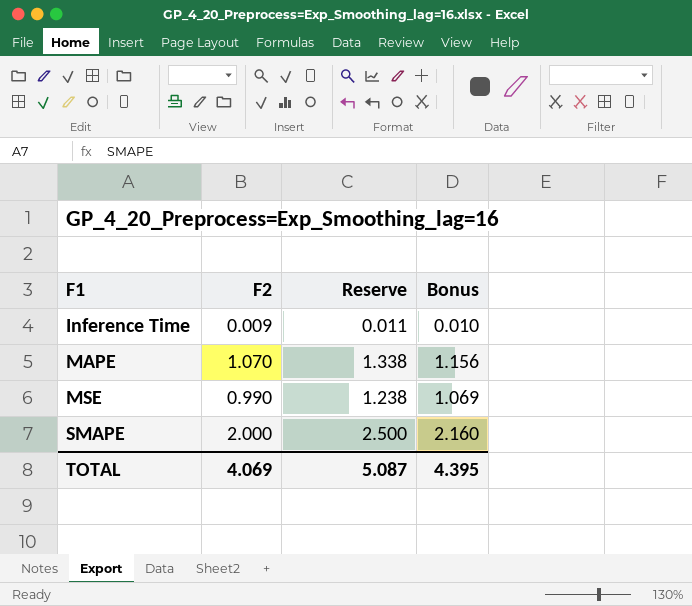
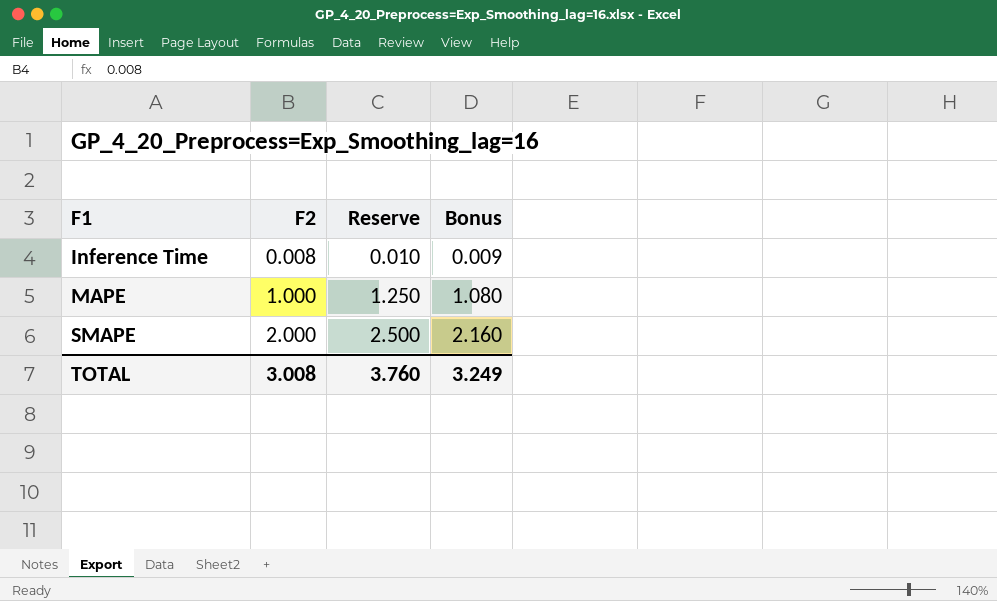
row MSE: 0.990 | 1.238 | 1.069 -> none
Inference Time | F2: 0.009 -> 0.008
Inference Time | Reserve: 0.011 -> 0.010
Inference Time | Bonus: 0.010 -> 0.009
MAPE | F2: 1.070 -> 1.000
MAPE | Reserve: 1.338 -> 1.250
MAPE | Bonus: 1.156 -> 1.080
TOTAL | F2: 4.069 -> 3.008
TOTAL | Reserve: 5.087 -> 3.760
TOTAL | Bonus: 4.395 -> 3.249

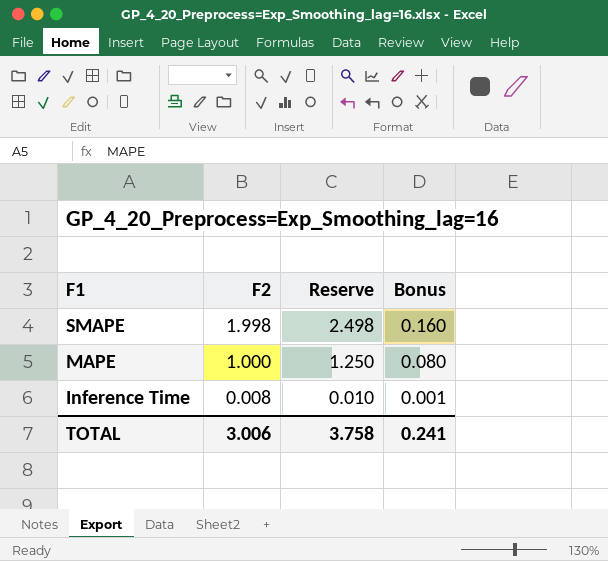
row order: F1 ascending -> F1 descending
column Bonus | formula: [F2] * 1.08 -> [F2] * 0.08
SMAPE | F2: 2.000 -> 1.998
SMAPE | Reserve: 2.500 -> 2.498
TOTAL | F2: 3.008 -> 3.006
TOTAL | Reserve: 3.760 -> 3.758
TOTAL | Bonus: 3.249 -> 0.241

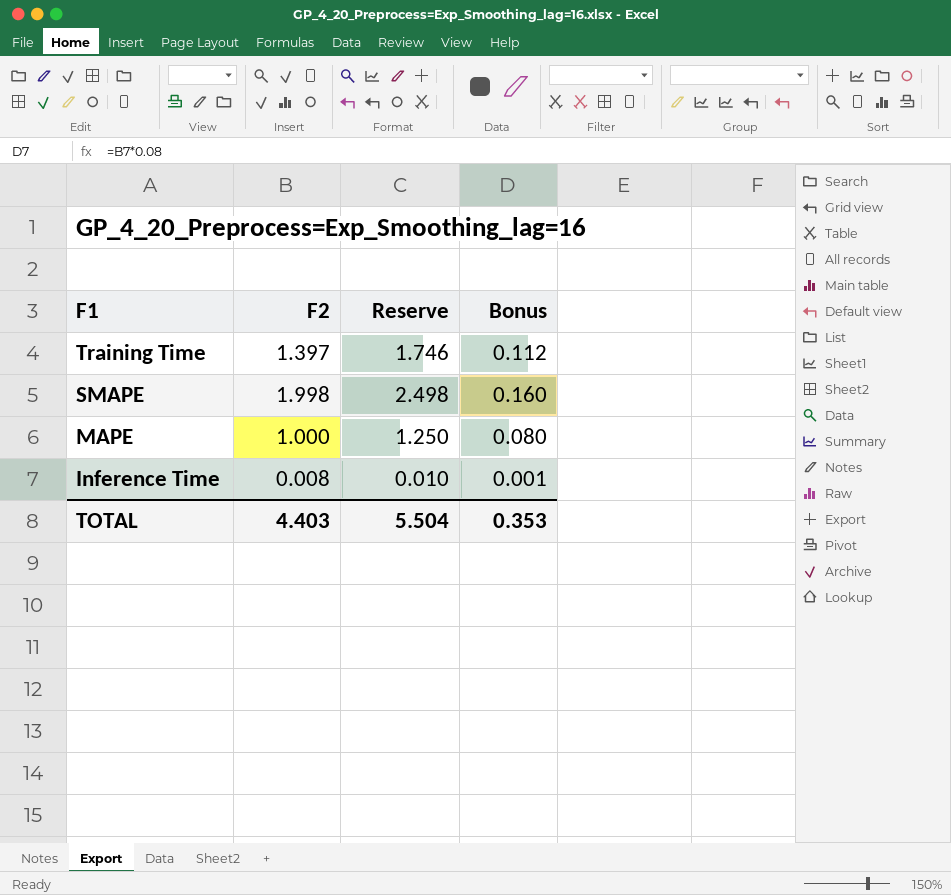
row Training Time: none -> 1.397 | 1.746 | 0.112
TOTAL | F2: 3.006 -> 4.403
TOTAL | Reserve: 3.758 -> 5.504
TOTAL | Bonus: 0.241 -> 0.353

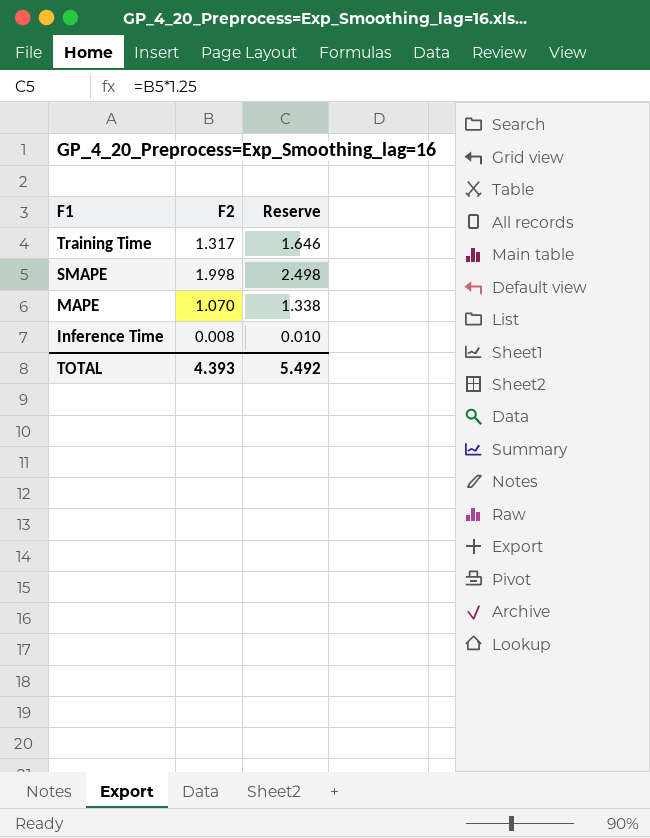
column Bonus | formula: [F2] * 0.08 -> none
Training Time | F2: 1.397 -> 1.317
Training Time | Reserve: 1.746 -> 1.646
MAPE | F2: 1.000 -> 1.070
MAPE | Reserve: 1.250 -> 1.338
TOTAL | F2: 4.403 -> 4.393
TOTAL | Reserve: 5.504 -> 5.492

